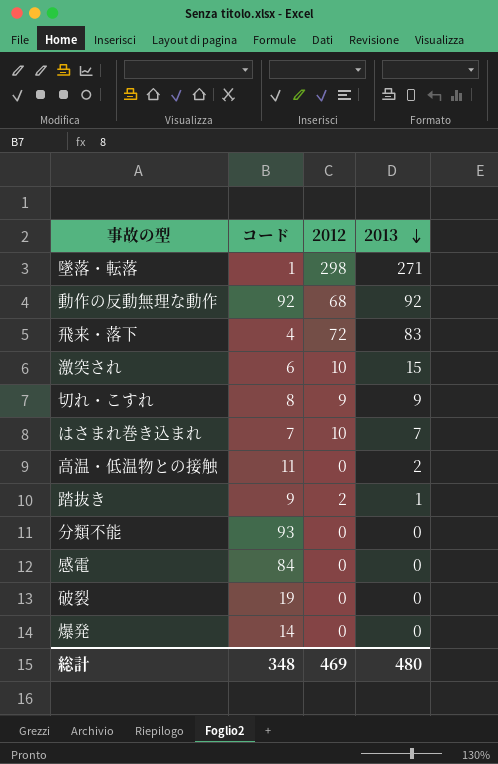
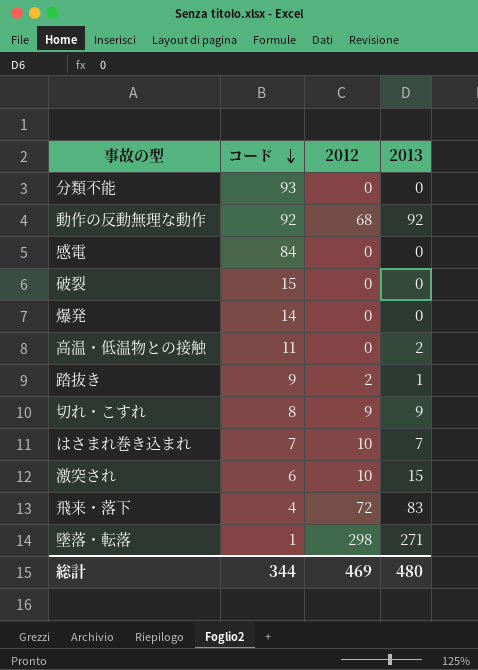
row order: 2013 descending -> コード descending
破裂 | コード: 19 -> 15
総計 | コード: 348 -> 344

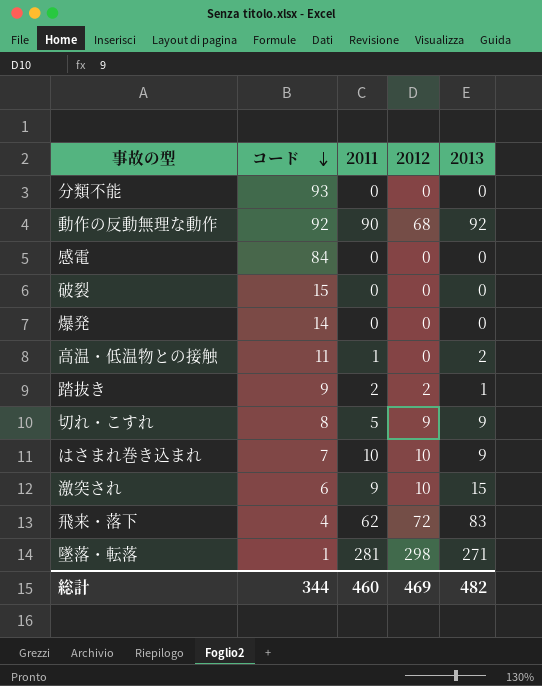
column 2011 | position: none -> 3
はさまれ巻き込まれ | 2013: 7 -> 9
総計 | 2013: 480 -> 482

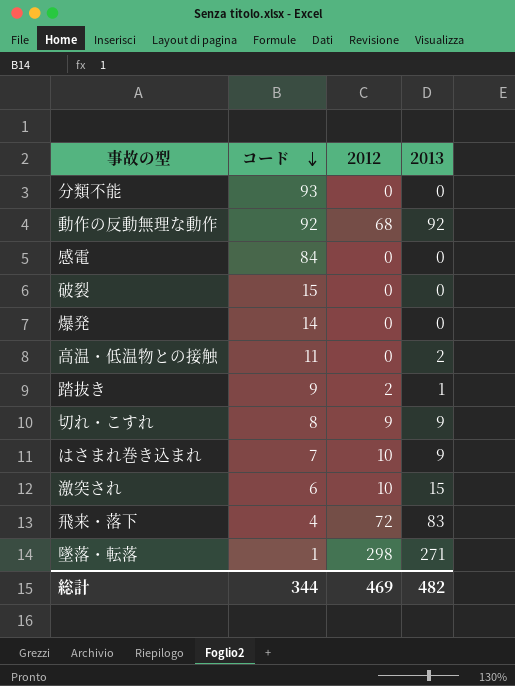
column 2011 | position: 3 -> none

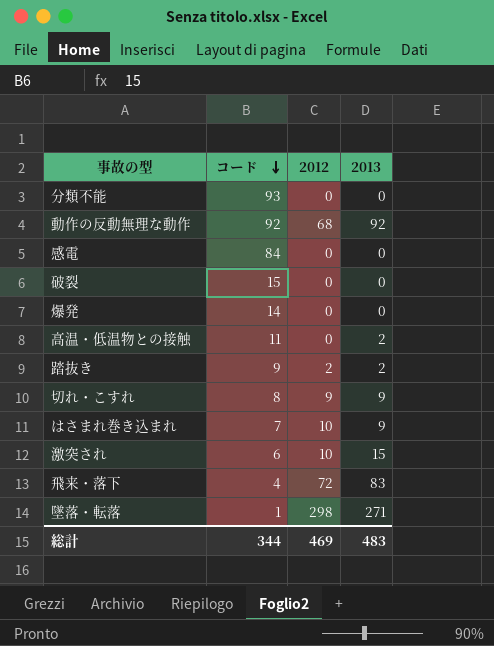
踏抜き | 2013: 1 -> 2
総計 | 2013: 482 -> 483

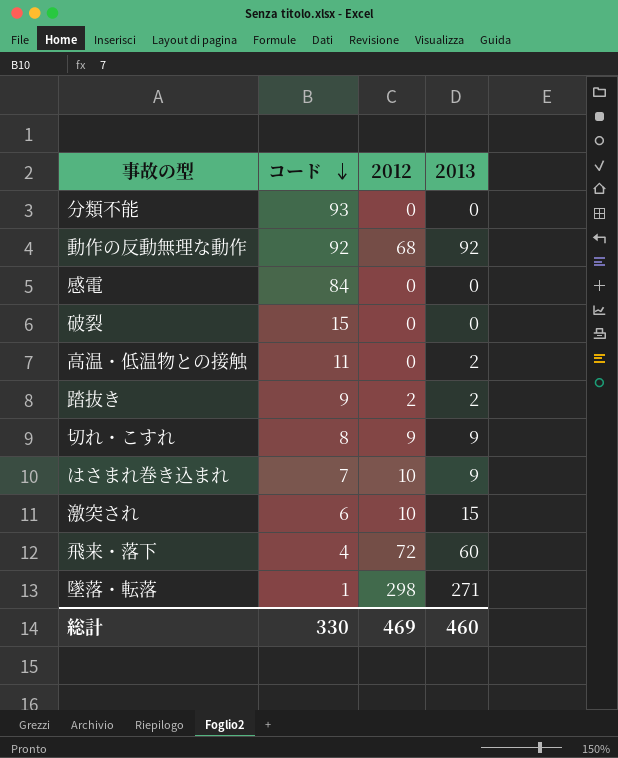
row 爆発: 14 | 0 | 0 -> none
飛来・落下 | 2013: 83 -> 60
総計 | コード: 344 -> 330
総計 | 2013: 483 -> 460

